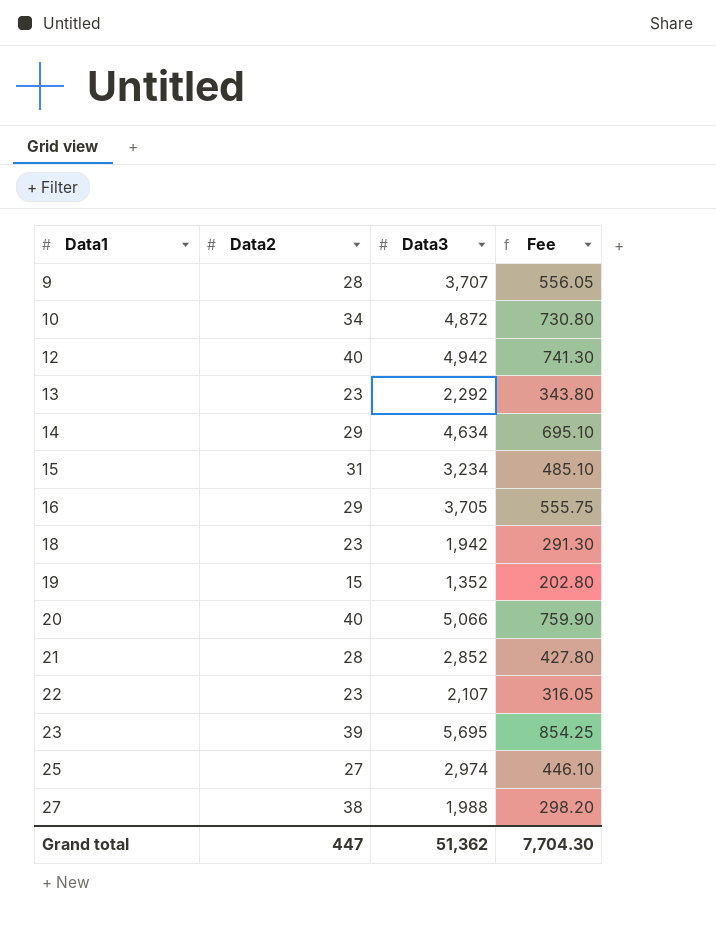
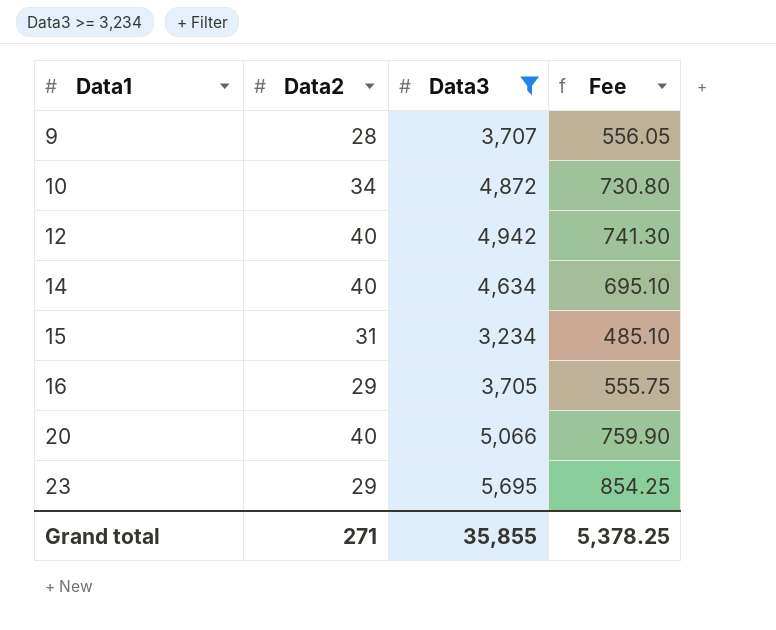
filter: none -> Data3 >= 3,234
14 | Data2: 29 -> 40
23 | Data2: 39 -> 29
Grand total | Data2: 447 -> 271
Grand total | Data3: 51,362 -> 35,855
Grand total | Fee: 7,704.30 -> 5,378.25

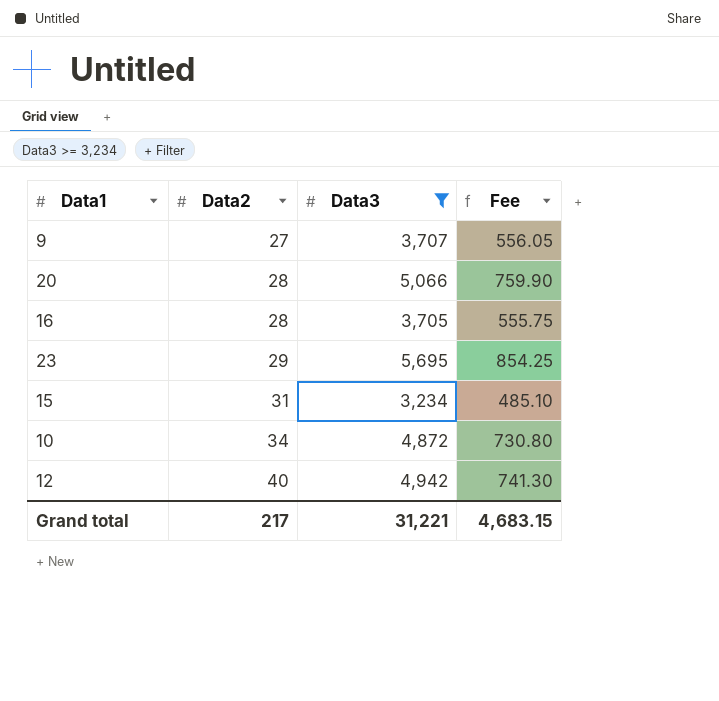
row order: Data1 ascending -> Data2 ascending
row 14: 40 | 4,634 | 695.10 -> none
9 | Data2: 28 -> 27
20 | Data2: 40 -> 28
16 | Data2: 29 -> 28
Grand total | Data2: 271 -> 217
Grand total | Data3: 35,855 -> 31,221
Grand total | Fee: 5,378.25 -> 4,683.15

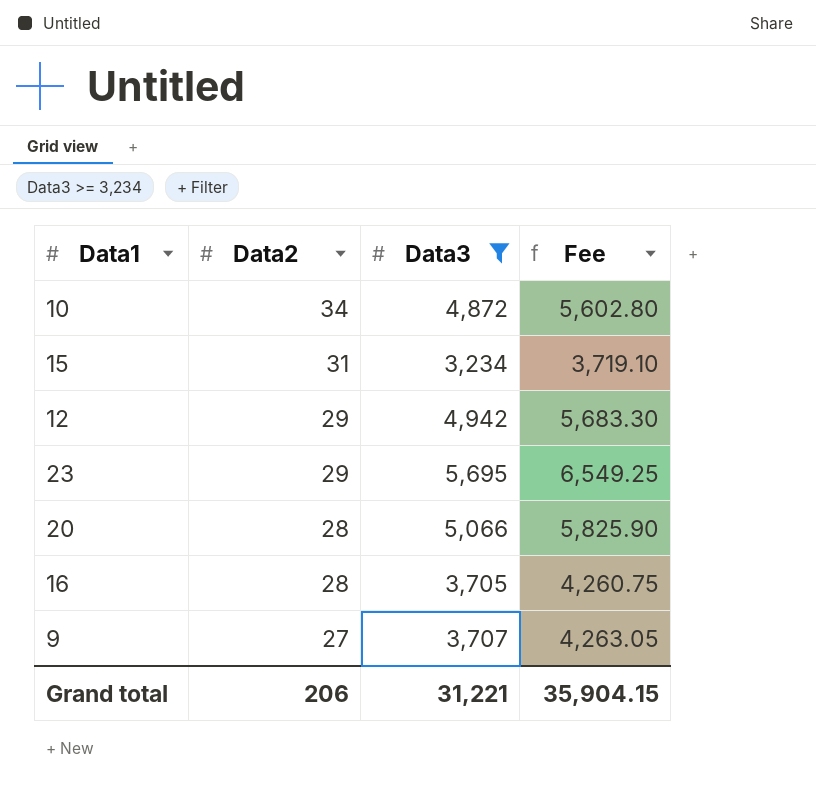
row order: Data2 ascending -> Data2 descending
column Fee | formula: [Data3] * 0.15 -> [Data3] * 1.15
12 | Data2: 40 -> 29
Grand total | Data2: 217 -> 206
Grand total | Fee: 4,683.15 -> 35,904.15

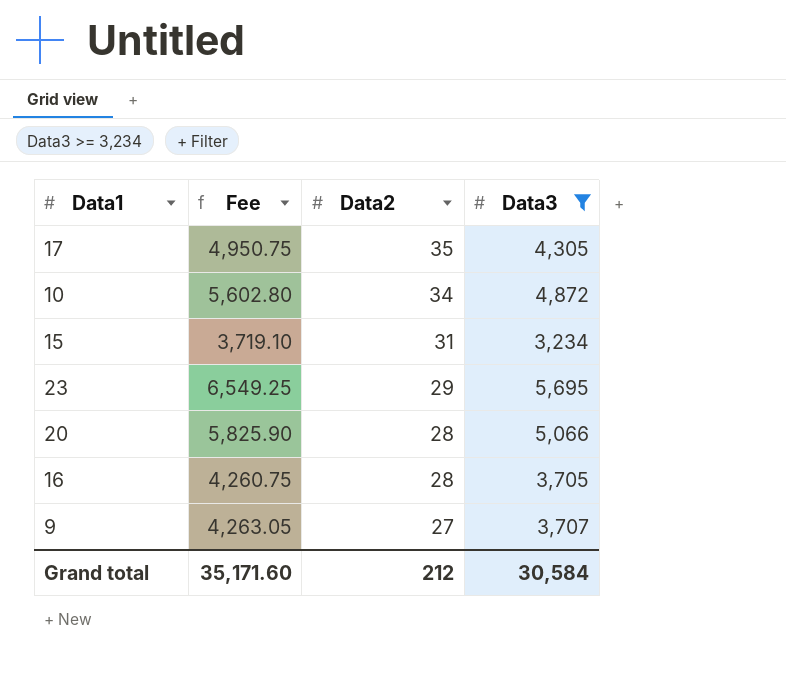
column Fee | position: 4 -> 2
row 12: 29 | 4,942 | 5,683.30 -> none
row 17: none -> 4,950.75 | 35 | 4,305
Grand total | Fee: 35,904.15 -> 35,171.60
Grand total | Data2: 206 -> 212
Grand total | Data3: 31,221 -> 30,584

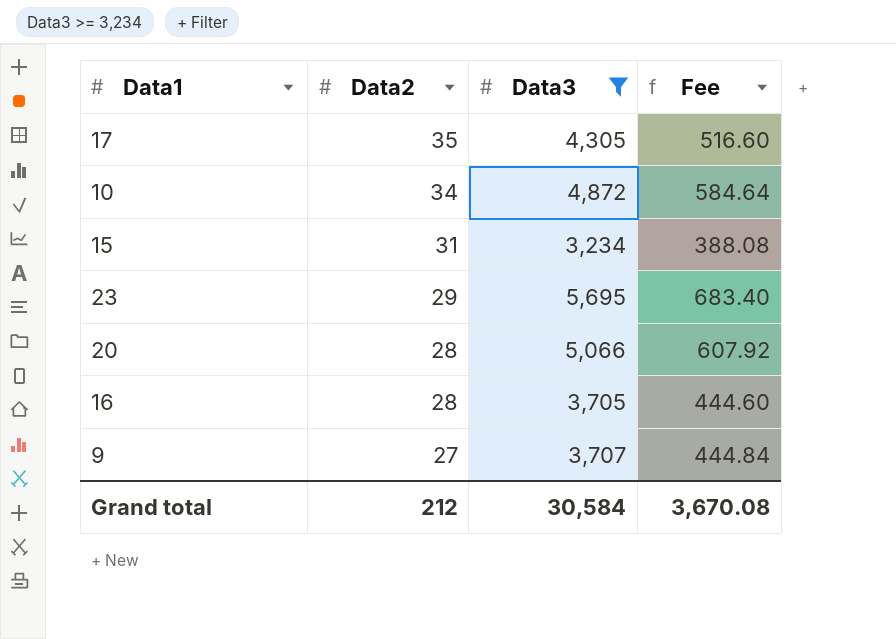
column Fee | formula: [Data3] * 1.15 -> [Data3] * 0.12
column Fee | position: 2 -> 4
Grand total | Fee: 35,171.60 -> 3,670.08

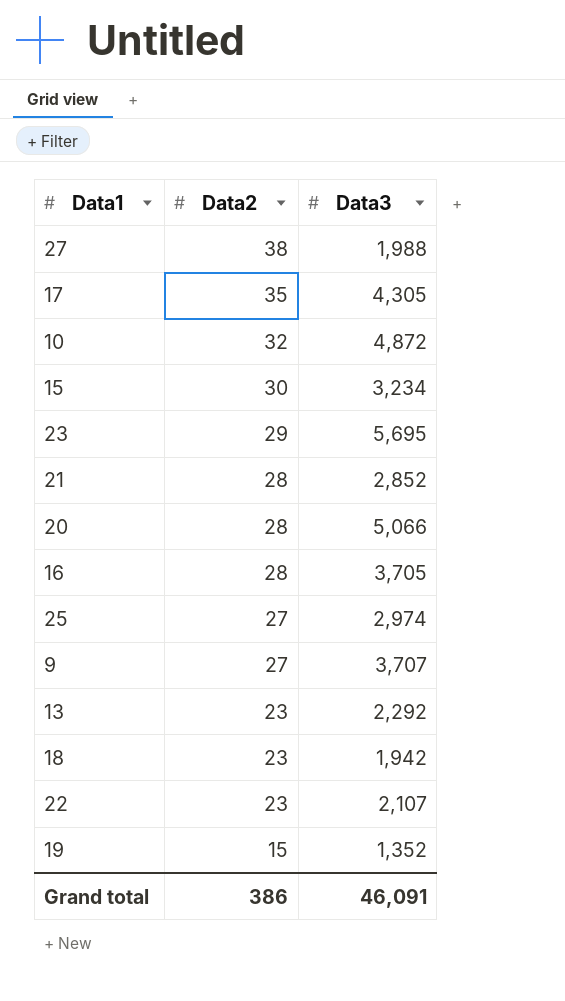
filter: Data3 >= 3,234 -> none
column Fee | formula: [Data3] * 0.12 -> none
10 | Data2: 34 -> 32
15 | Data2: 31 -> 30
Grand total | Data2: 212 -> 386
Grand total | Data3: 30,584 -> 46,091

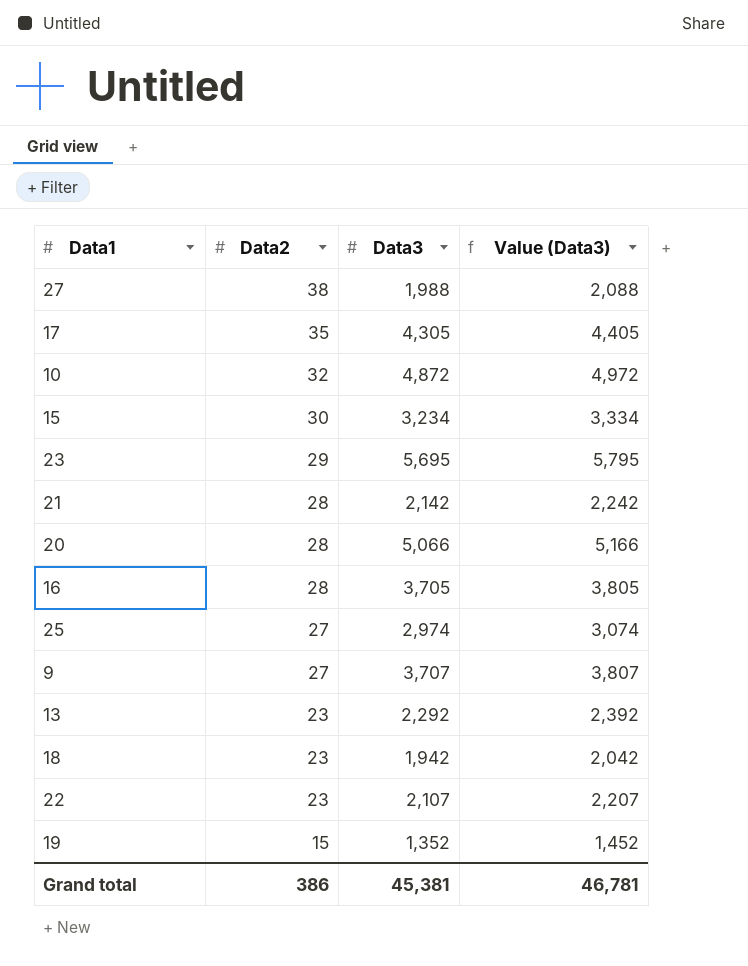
column Value (Data3) | formula: none -> [Data3] + 100
21 | Data3: 2,852 -> 2,142
Grand total | Data3: 46,091 -> 45,381

